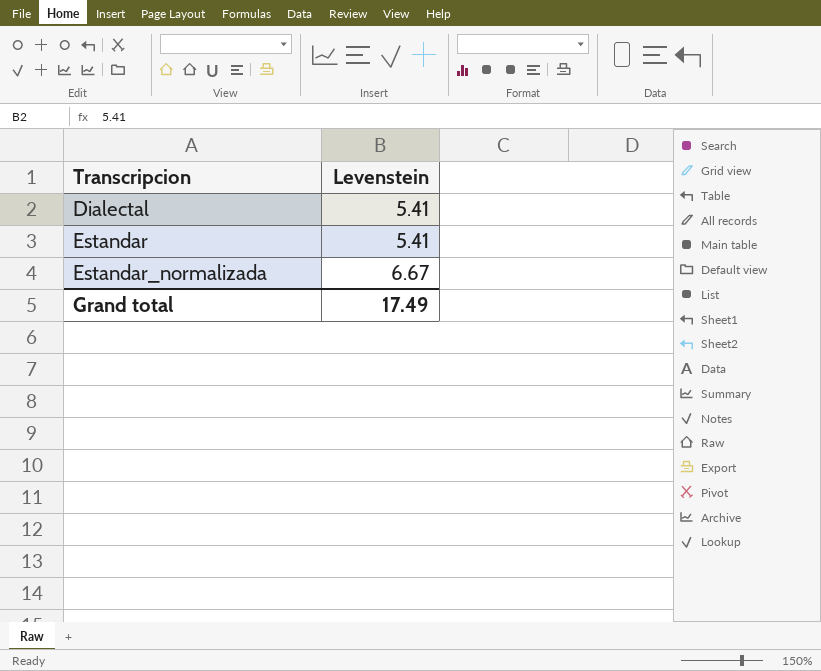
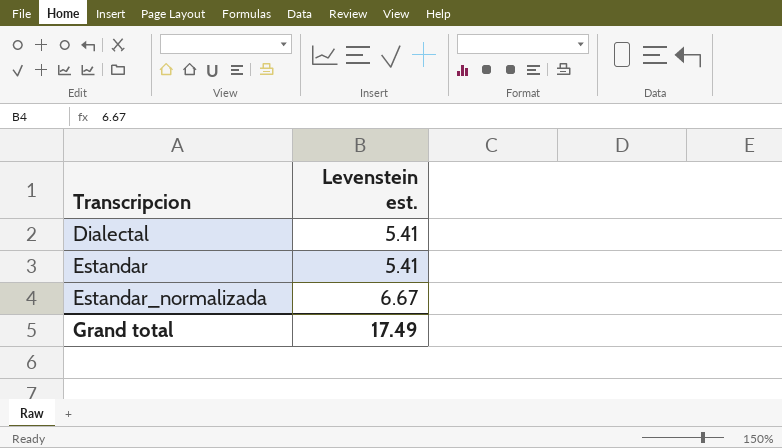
column name: Levenstein -> Levenstein est.

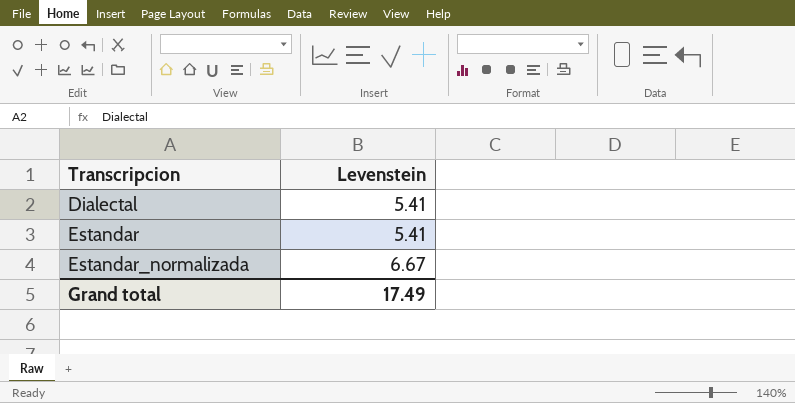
column name: Levenstein est. -> Levenstein

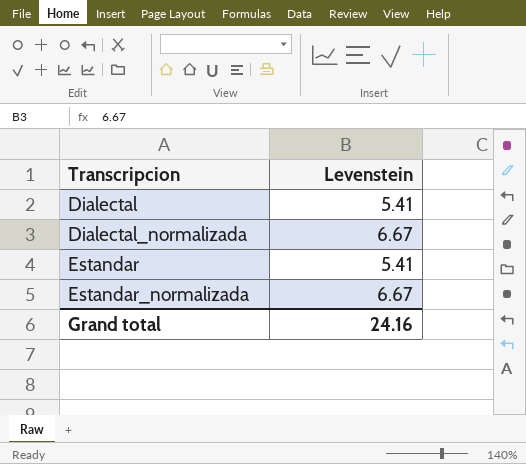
row Dialectal_normalizada: none -> 6.67
Grand total | Levenstein: 17.49 -> 24.16

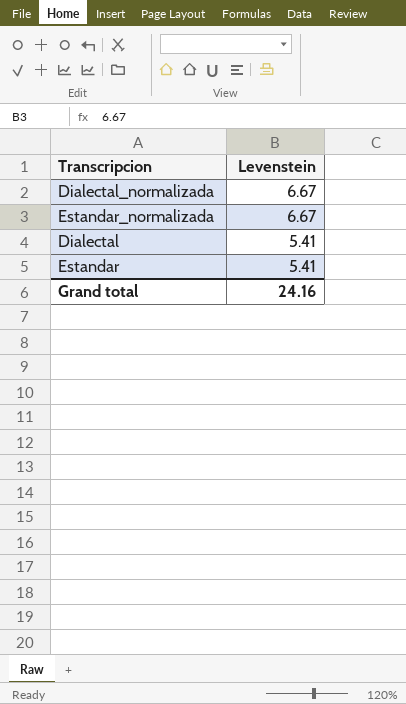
row order: Transcripcion ascending -> Levenstein descending

